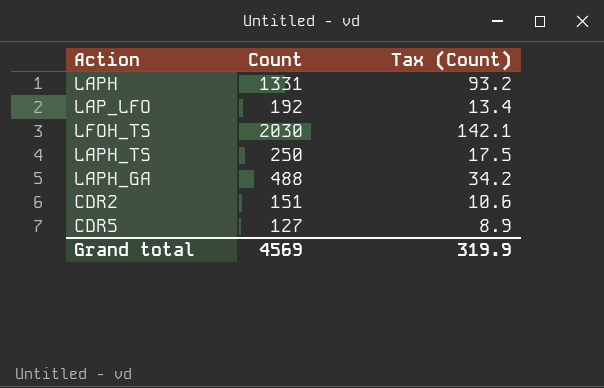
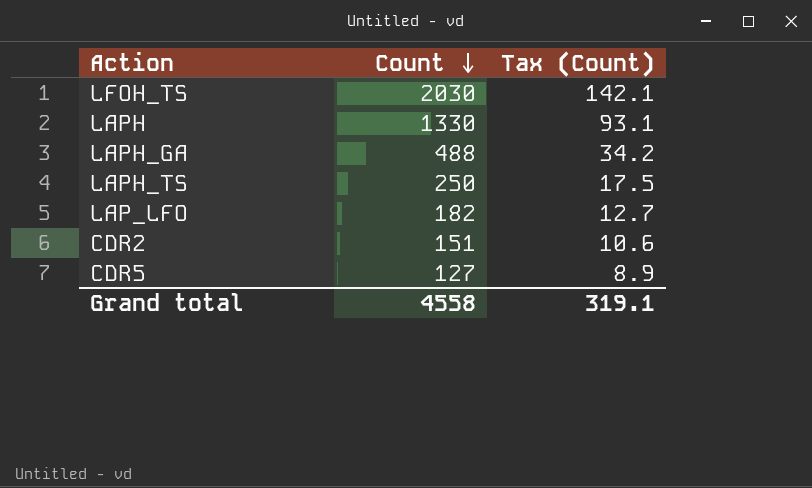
row order: none -> Count descending
LAPH | Count: 1331 -> 1330
LAPH | Tax (Count): 93.2 -> 93.1
LAP_LFO | Count: 192 -> 182
LAP_LFO | Tax (Count): 13.4 -> 12.7
Grand total | Count: 4569 -> 4558
Grand total | Tax (Count): 319.9 -> 319.1

